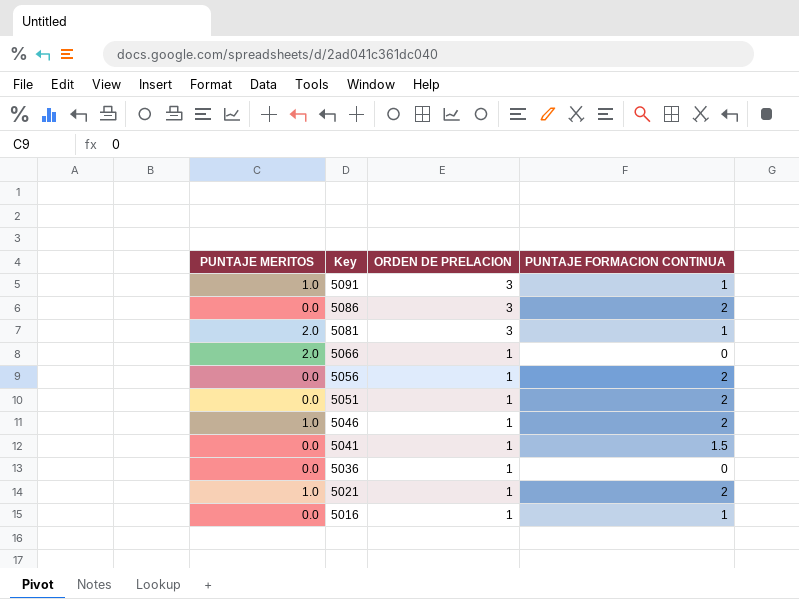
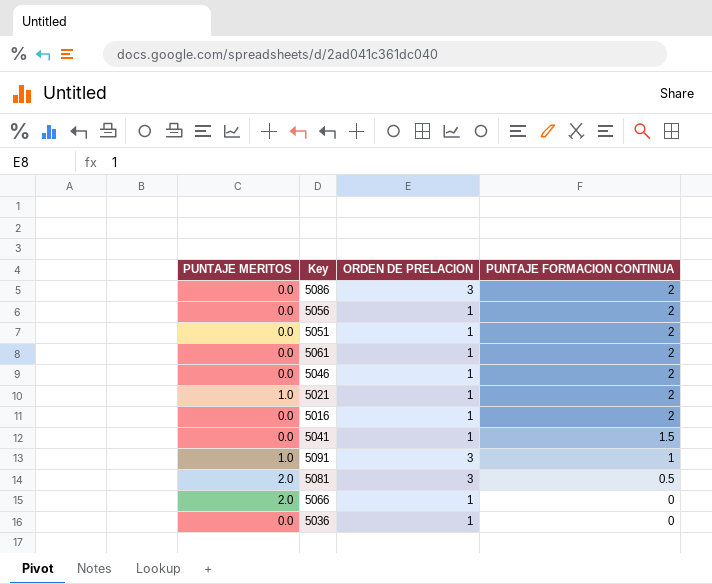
row order: Key descending -> PUNTAJE FORMACION CONTINUA descending
row 5061: none -> 0.0 | 1 | 2
5046 | PUNTAJE MERITOS: 1.0 -> 0.0
5016 | PUNTAJE FORMACION CONTINUA: 1 -> 2
5081 | PUNTAJE FORMACION CONTINUA: 1 -> 0.5

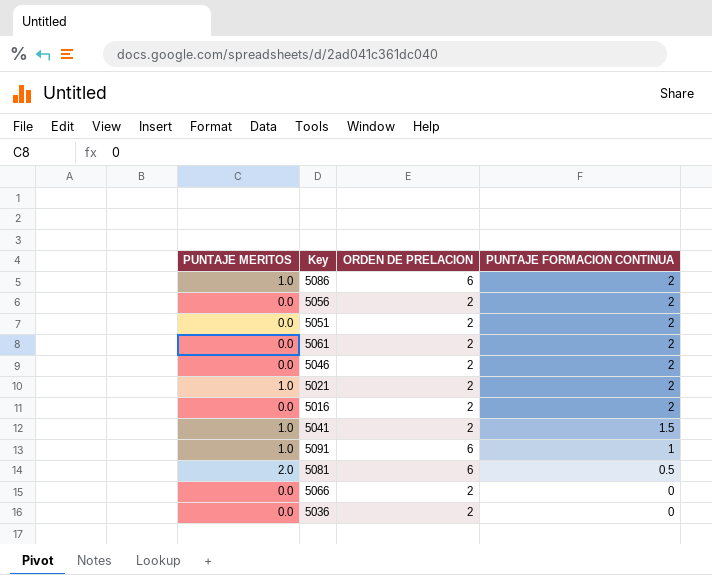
5086 | PUNTAJE MERITOS: 0.0 -> 1.0
5086 | ORDEN DE PRELACION: 3 -> 6
5056 | ORDEN DE PRELACION: 1 -> 2
5051 | ORDEN DE PRELACION: 1 -> 2
5061 | ORDEN DE PRELACION: 1 -> 2
5046 | ORDEN DE PRELACION: 1 -> 2
5021 | ORDEN DE PRELACION: 1 -> 2
5016 | ORDEN DE PRELACION: 1 -> 2
5041 | PUNTAJE MERITOS: 0.0 -> 1.0
5041 | ORDEN DE PRELACION: 1 -> 2
5091 | ORDEN DE PRELACION: 3 -> 6
5081 | ORDEN DE PRELACION: 3 -> 6
5066 | PUNTAJE MERITOS: 2.0 -> 0.0
5066 | ORDEN DE PRELACION: 1 -> 2
5036 | ORDEN DE PRELACION: 1 -> 2

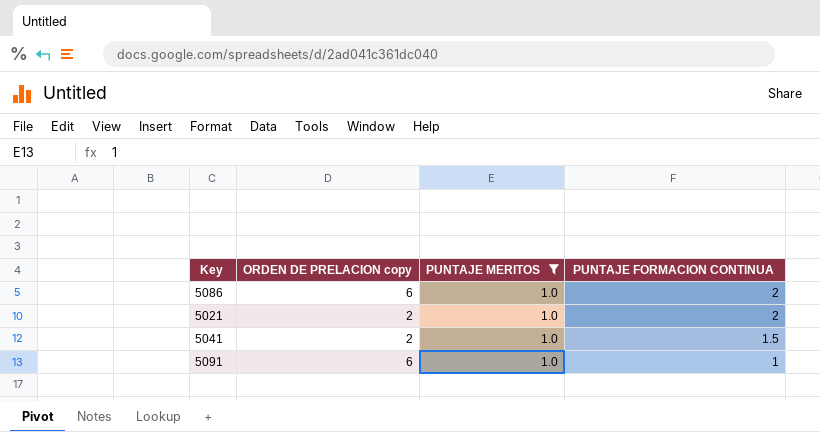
filter: none -> PUNTAJE MERITOS = 1.0
column name: ORDEN DE PRELACION -> ORDEN DE PRELACION copy
column PUNTAJE MERITOS | position: 1 -> 3

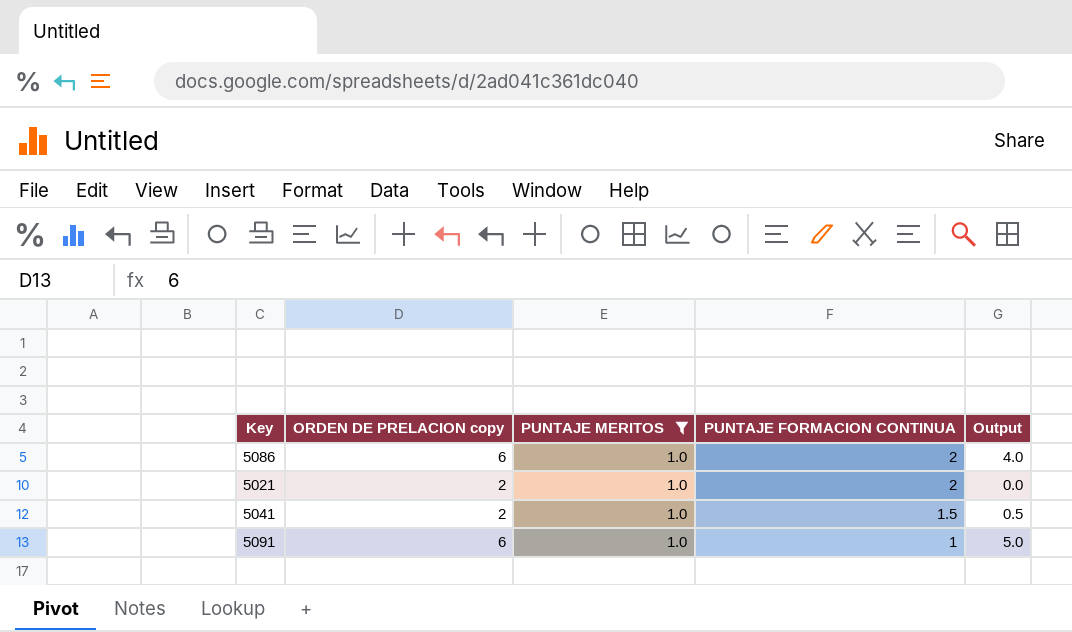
column Output | formula: none -> [ORDEN DE PRELACION copy] - [PUNTAJE FORMACION CONTINUA]

